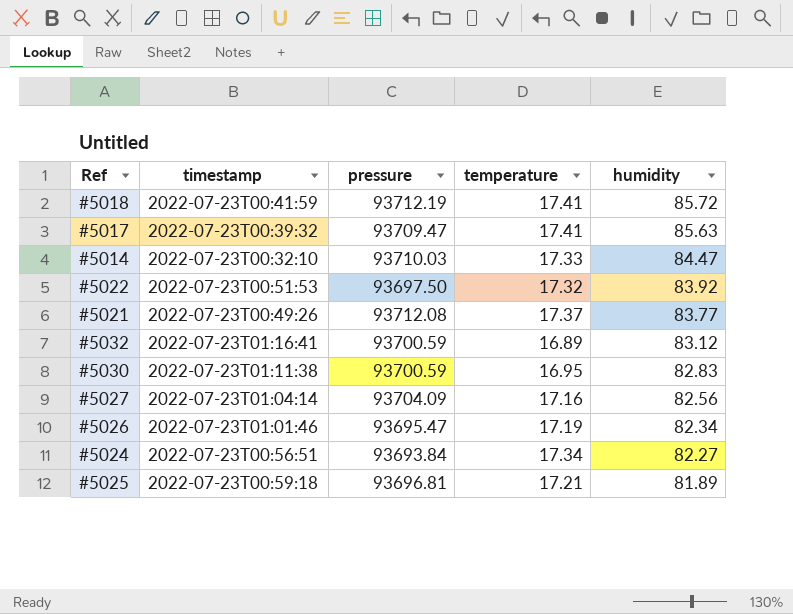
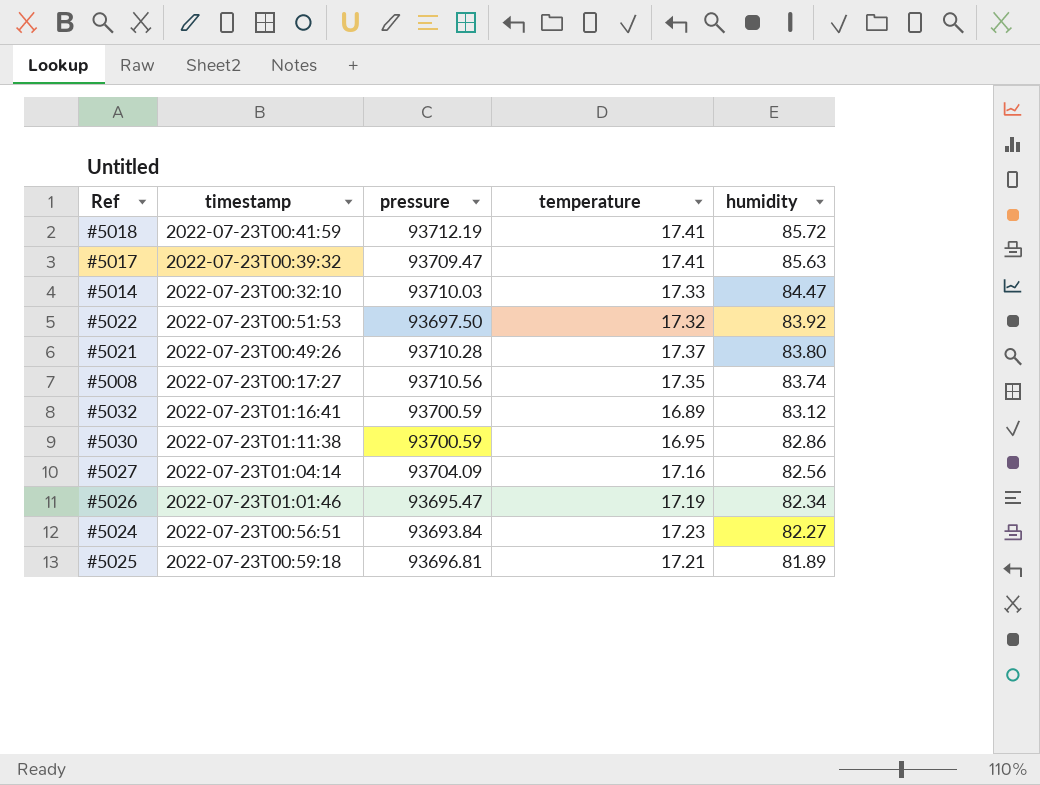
#5021 | pressure: 93712.08 -> 93710.28
#5021 | humidity: 83.77 -> 83.80
row #5008: none -> 2022-07-23T00:17:27 | 93710.56 | 17.35 | 83.74
#5030 | humidity: 82.83 -> 82.86
#5024 | temperature: 17.34 -> 17.23

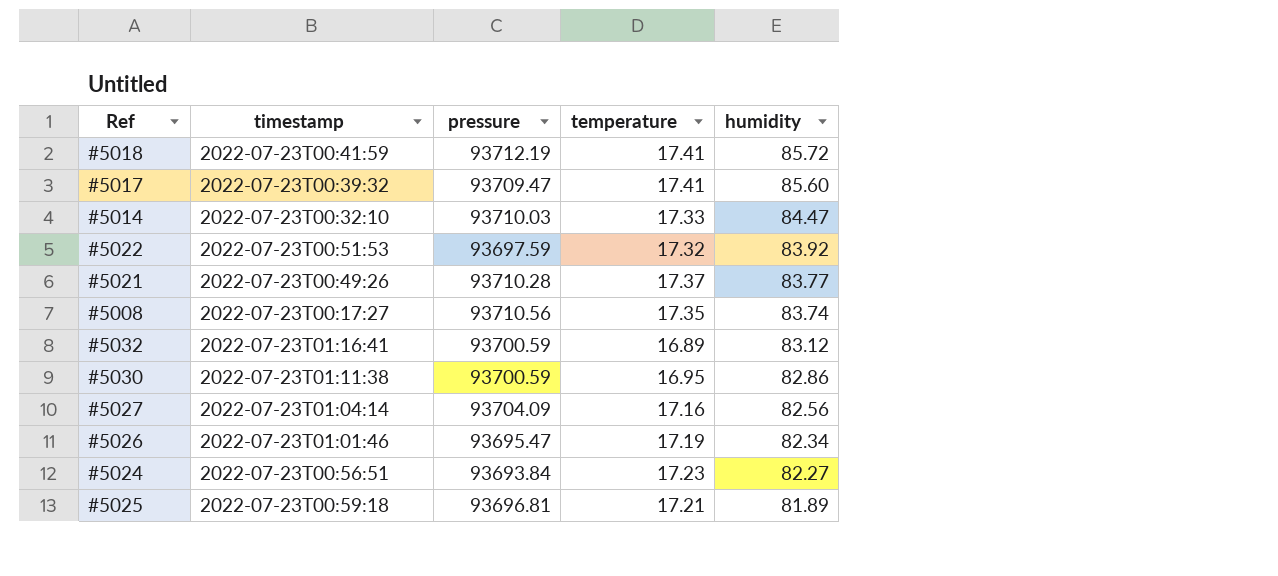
#5017 | humidity: 85.63 -> 85.60
#5022 | pressure: 93697.50 -> 93697.59
#5021 | humidity: 83.80 -> 83.77

